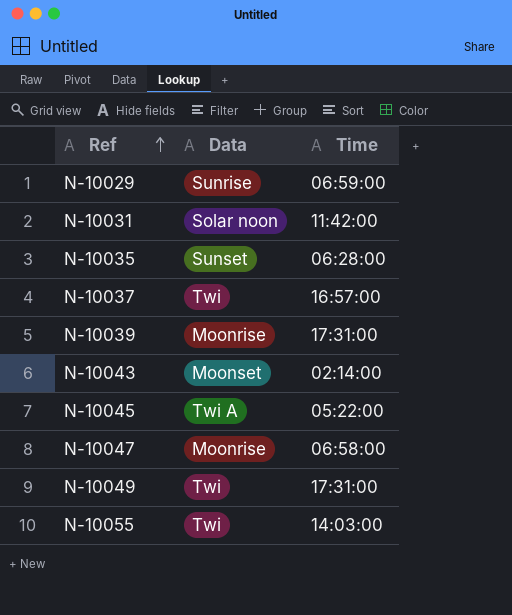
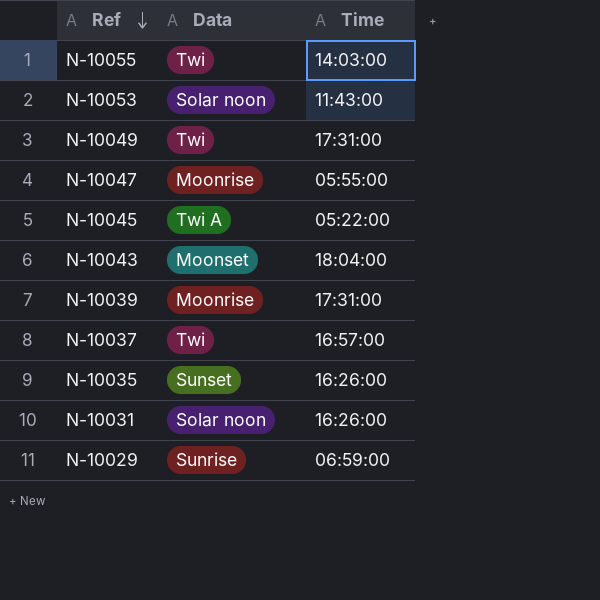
row order: Ref ascending -> Ref descending
row N-10053: none -> Solar noon | 11:43:00
N-10047 | Time: 06:58:00 -> 05:55:00
N-10043 | Time: 02:14:00 -> 18:04:00
N-10035 | Time: 06:28:00 -> 16:26:00
N-10031 | Time: 11:42:00 -> 16:26:00

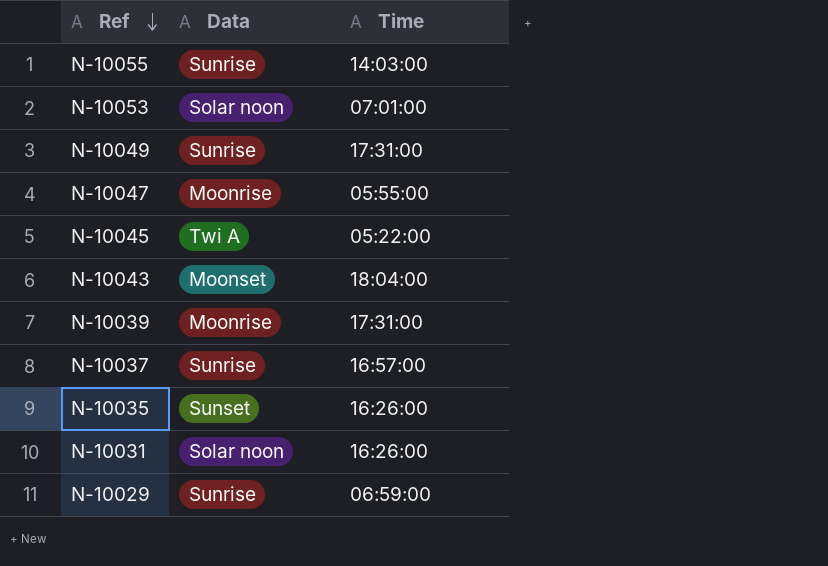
N-10055 | Data: Twi -> Sunrise
N-10053 | Time: 11:43:00 -> 07:01:00
N-10049 | Data: Twi -> Sunrise
N-10037 | Data: Twi -> Sunrise

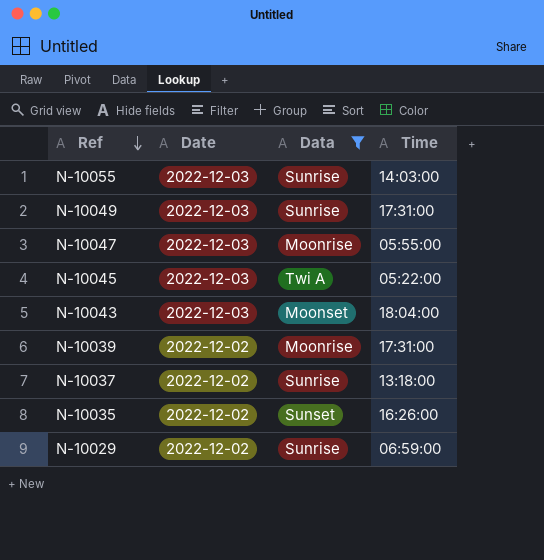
filter: none -> Data != Solar noon
column Date | position: none -> 2
N-10037 | Time: 16:57:00 -> 13:18:00

